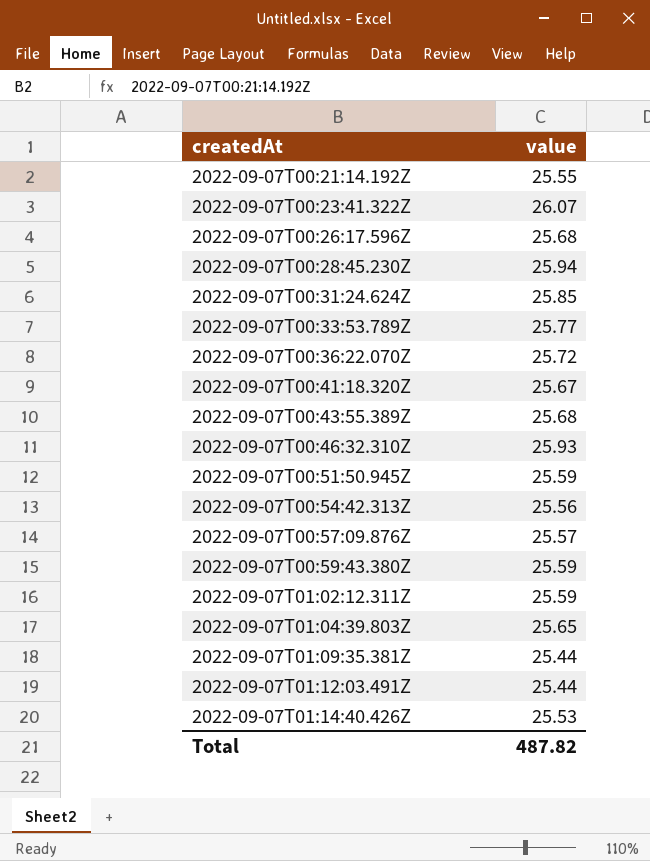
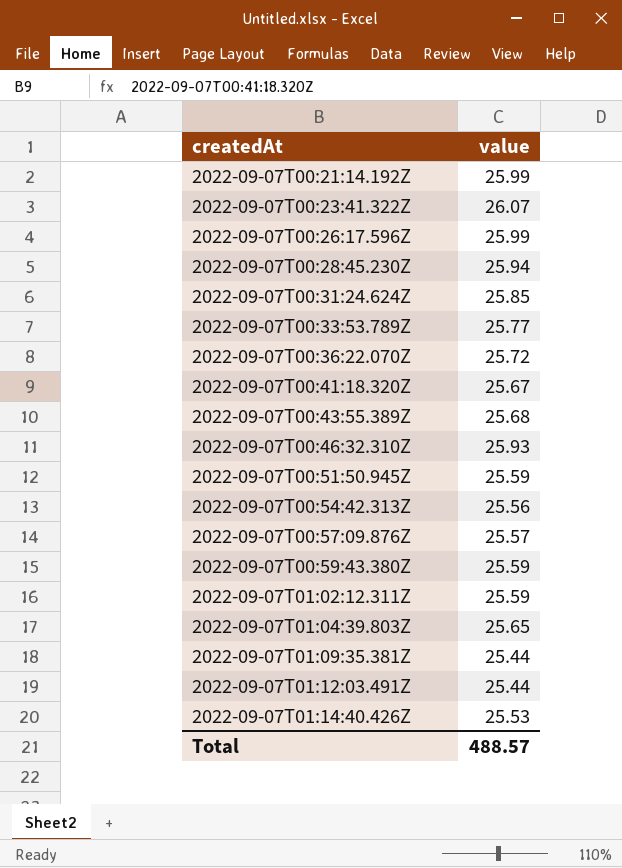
2022-09-07T00:21:14.192Z | value: 25.55 -> 25.99
2022-09-07T00:26:17.596Z | value: 25.68 -> 25.99
Total | value: 487.82 -> 488.57

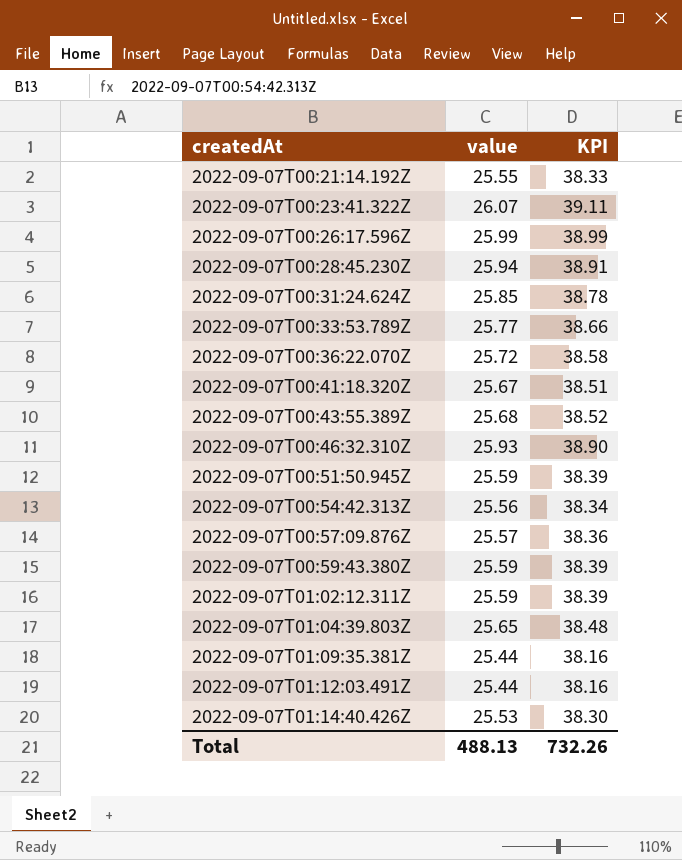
column KPI | formula: none -> [value] * 1.5
2022-09-07T00:21:14.192Z | value: 25.99 -> 25.55
Total | value: 488.57 -> 488.13

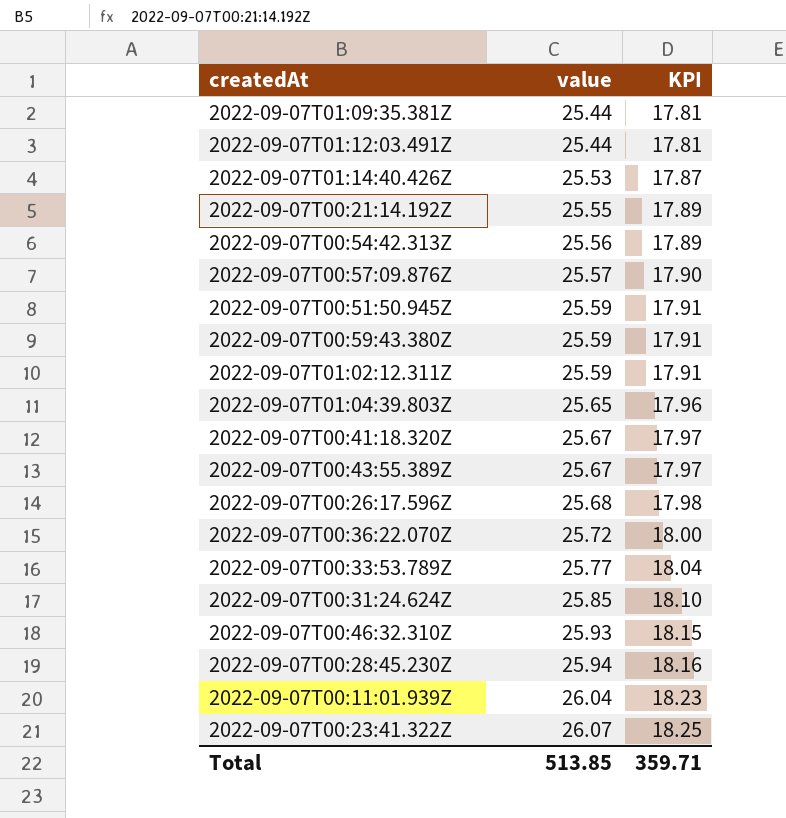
row order: createdAt ascending -> value ascending
column KPI | formula: [value] * 1.5 -> [value] * 0.7
2022-09-07T00:43:55.389Z | value: 25.68 -> 25.67
2022-09-07T00:26:17.596Z | value: 25.99 -> 25.68
row 2022-09-07T00:11:01.939Z: none -> 26.04 | 18.23
Total | value: 488.13 -> 513.85
Total | KPI: 732.26 -> 359.71

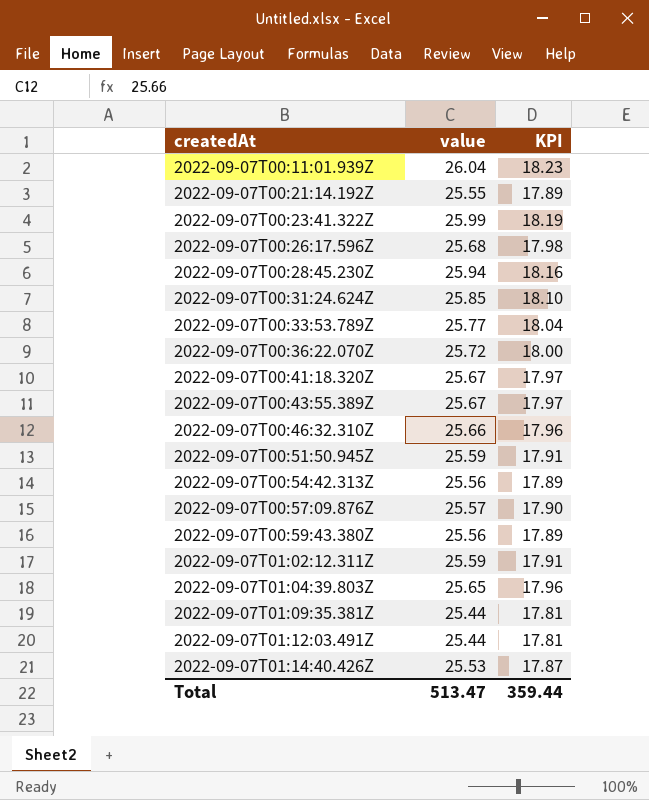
row order: value ascending -> createdAt ascending
2022-09-07T00:23:41.322Z | value: 26.07 -> 25.99
2022-09-07T00:23:41.322Z | KPI: 18.25 -> 18.19
2022-09-07T00:46:32.310Z | value: 25.93 -> 25.66
2022-09-07T00:46:32.310Z | KPI: 18.15 -> 17.96
2022-09-07T00:59:43.380Z | value: 25.59 -> 25.56
2022-09-07T00:59:43.380Z | KPI: 17.91 -> 17.89
Total | value: 513.85 -> 513.47
Total | KPI: 359.71 -> 359.44

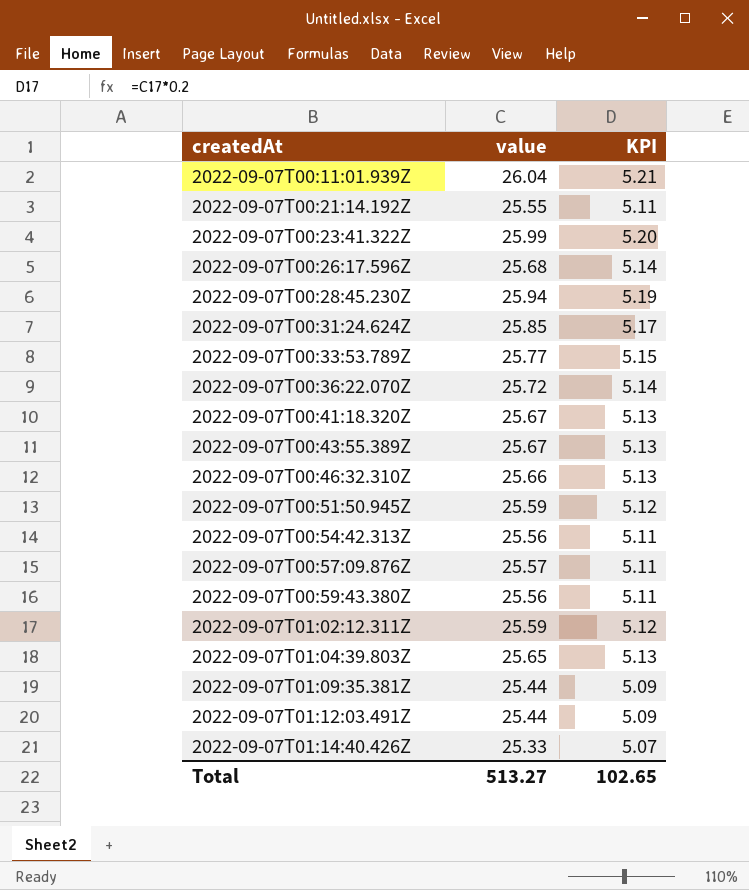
column KPI | formula: [value] * 0.7 -> [value] * 0.2
2022-09-07T01:14:40.426Z | value: 25.53 -> 25.33
Total | value: 513.47 -> 513.27
Total | KPI: 359.44 -> 102.65

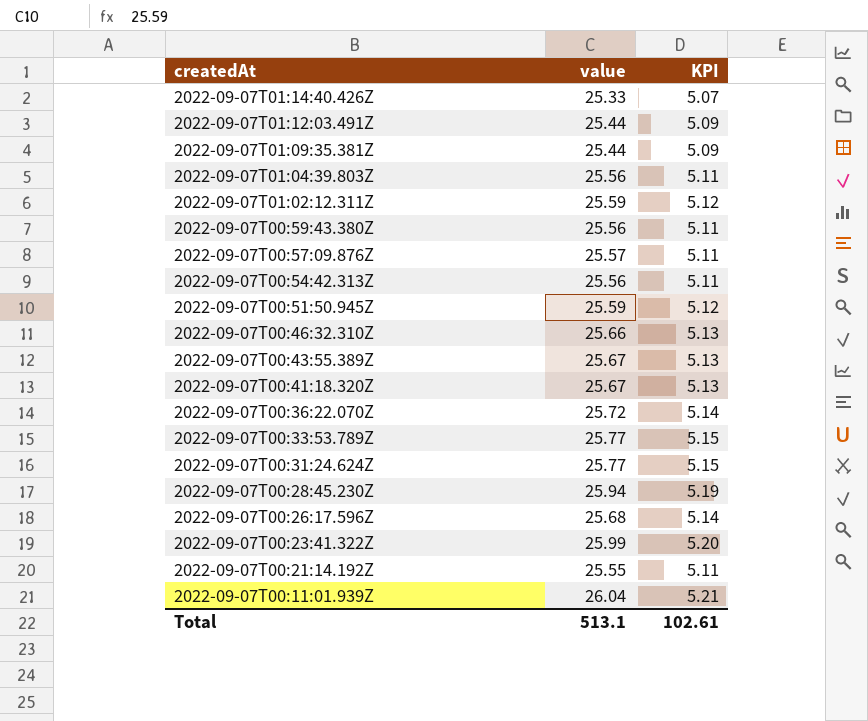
row order: createdAt ascending -> createdAt descending
2022-09-07T01:04:39.803Z | value: 25.65 -> 25.56
2022-09-07T01:04:39.803Z | KPI: 5.13 -> 5.11
2022-09-07T00:31:24.624Z | value: 25.85 -> 25.77
2022-09-07T00:31:24.624Z | KPI: 5.17 -> 5.15
Total | value: 513.27 -> 513.1
Total | KPI: 102.65 -> 102.61

